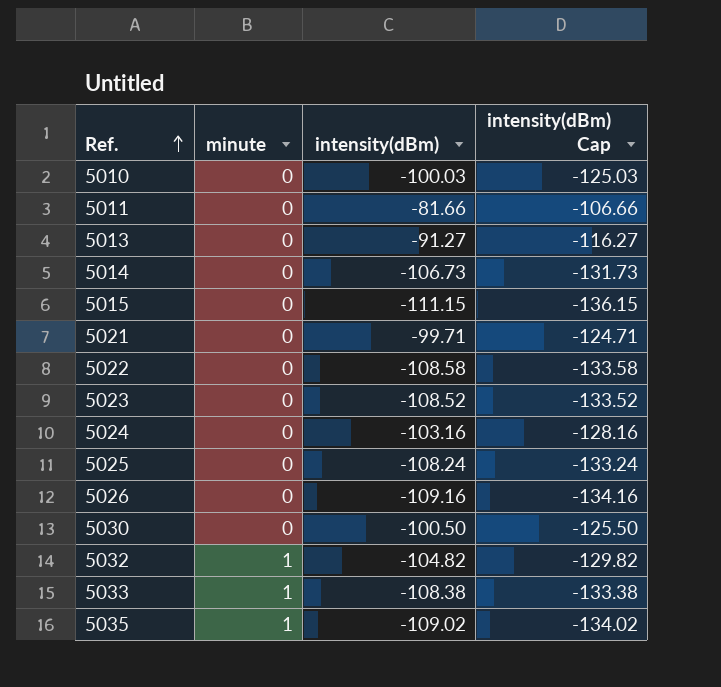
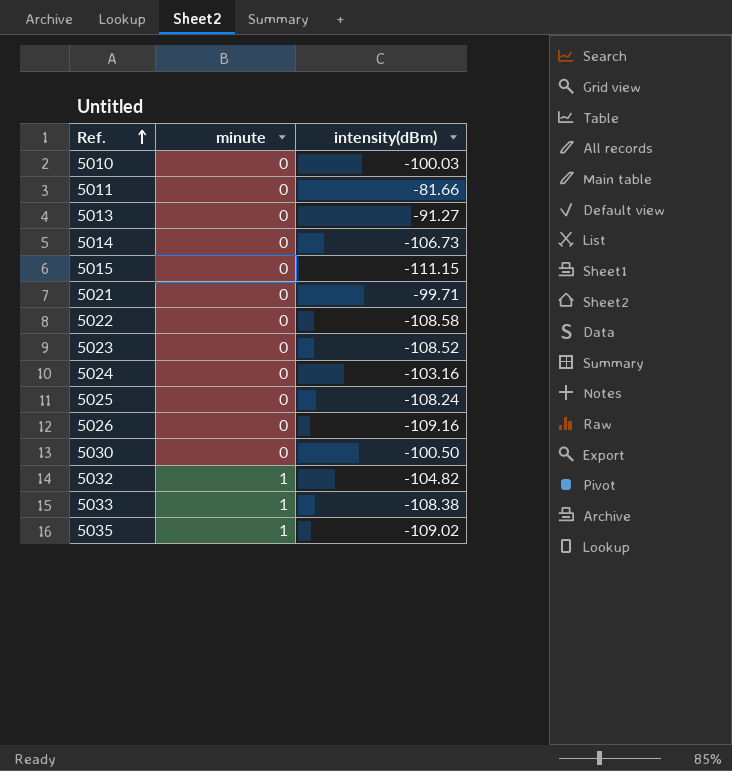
column intensity(dBm) Cap | formula: [intensity(dBm)] - 25 -> none

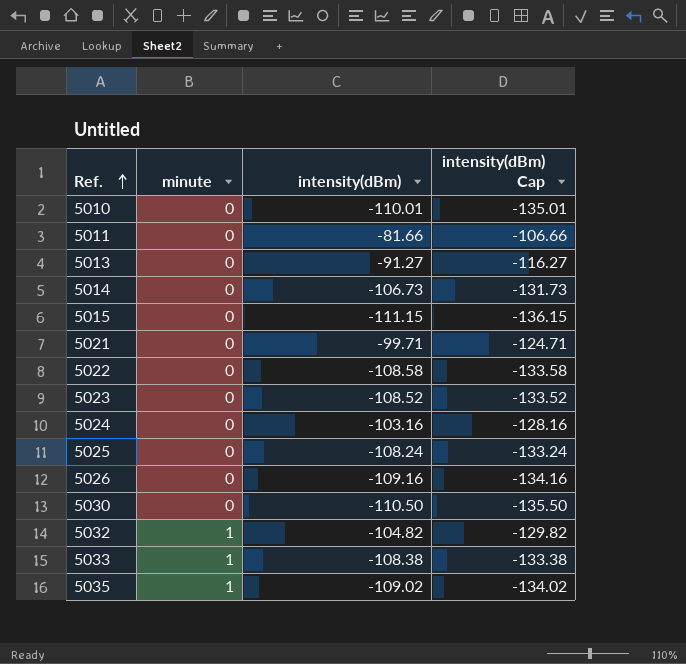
column intensity(dBm) Cap | formula: none -> [intensity(dBm)] - 25
5010 | intensity(dBm): -100.03 -> -110.01
5030 | intensity(dBm): -100.50 -> -110.50

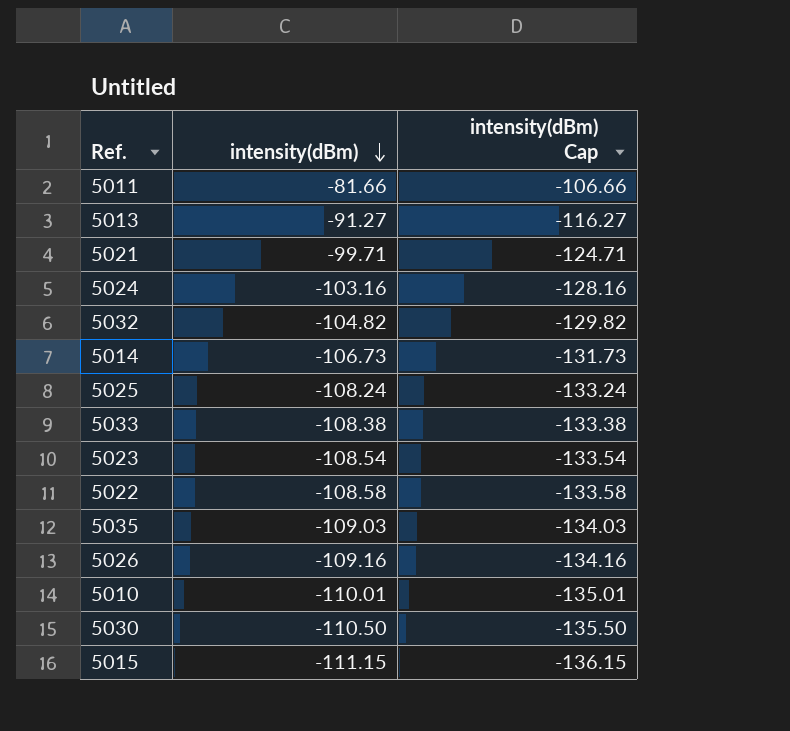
row order: Ref. ascending -> intensity(dBm) descending
column minute | position: 2 -> none
5023 | intensity(dBm): -108.52 -> -108.54
5023 | intensity(dBm) Cap: -133.52 -> -133.54
5035 | intensity(dBm): -109.02 -> -109.03
5035 | intensity(dBm) Cap: -134.02 -> -134.03

